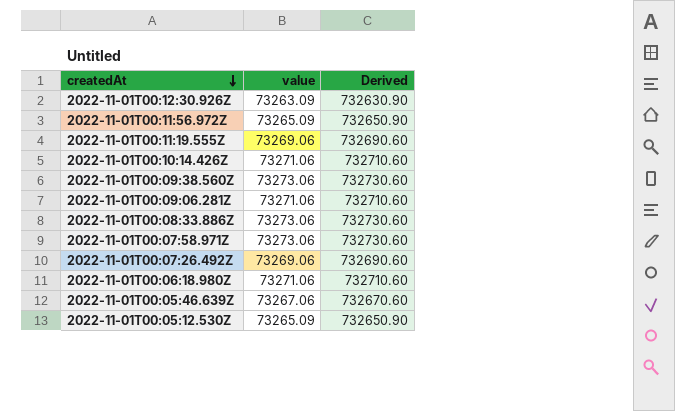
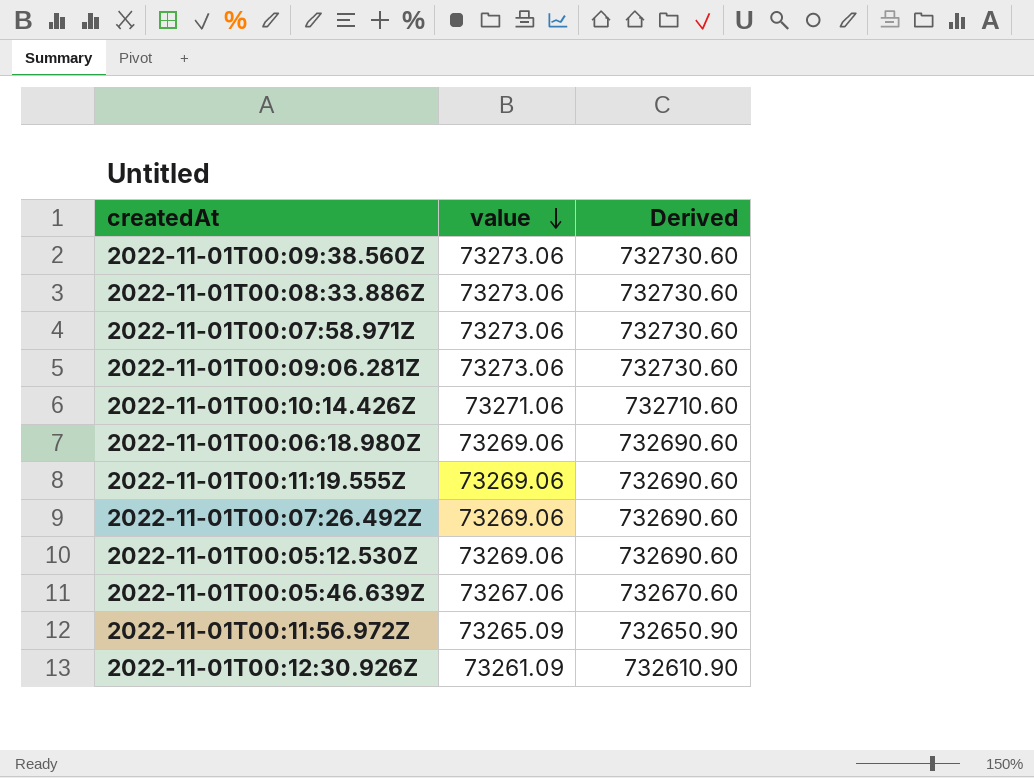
row order: createdAt descending -> value descending
2022-11-01T00:09:06.281Z | value: 73271.06 -> 73273.06
2022-11-01T00:09:06.281Z | Derived: 732710.60 -> 732730.60
2022-11-01T00:06:18.980Z | value: 73271.06 -> 73269.06
2022-11-01T00:06:18.980Z | Derived: 732710.60 -> 732690.60
2022-11-01T00:05:12.530Z | value: 73265.09 -> 73269.06
2022-11-01T00:05:12.530Z | Derived: 732650.90 -> 732690.60
2022-11-01T00:12:30.926Z | value: 73263.09 -> 73261.09
2022-11-01T00:12:30.926Z | Derived: 732630.90 -> 732610.90

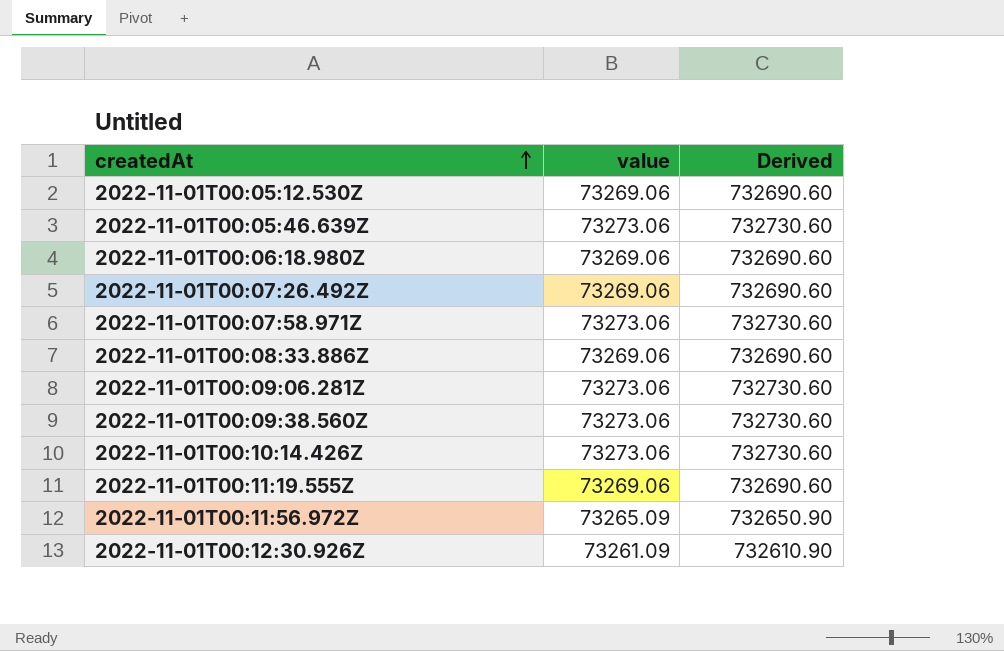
row order: value descending -> createdAt ascending
2022-11-01T00:05:46.639Z | value: 73267.06 -> 73273.06
2022-11-01T00:05:46.639Z | Derived: 732670.60 -> 732730.60
2022-11-01T00:08:33.886Z | value: 73273.06 -> 73269.06
2022-11-01T00:08:33.886Z | Derived: 732730.60 -> 732690.60
2022-11-01T00:10:14.426Z | value: 73271.06 -> 73273.06
2022-11-01T00:10:14.426Z | Derived: 732710.60 -> 732730.60

